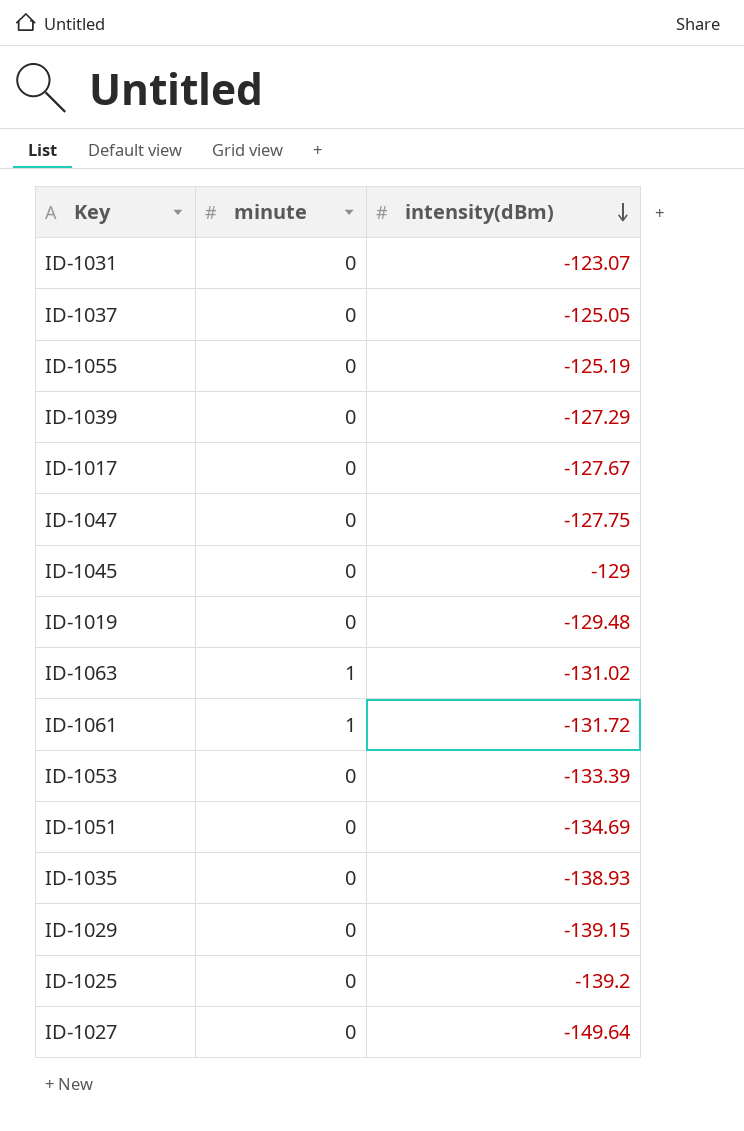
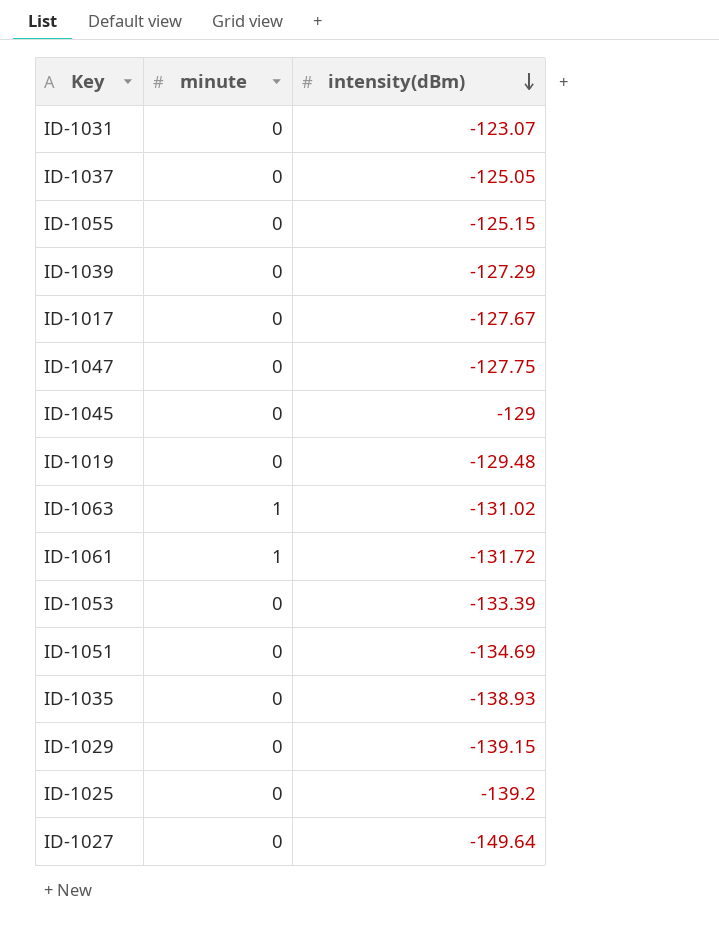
ID-1055 | intensity(dBm): -125.19 -> -125.15

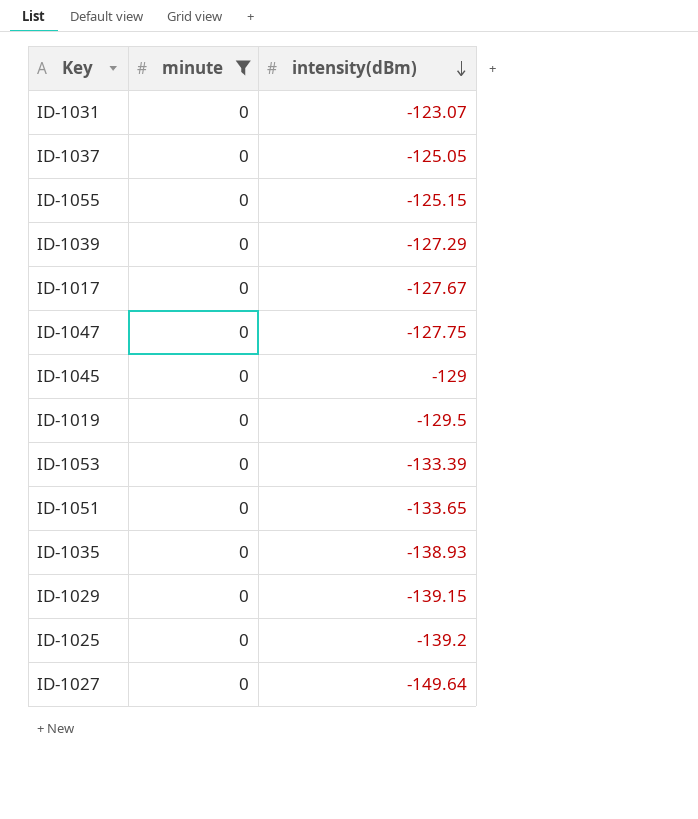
filter: none -> minute = 0
ID-1019 | intensity(dBm): -129.48 -> -129.5
ID-1051 | intensity(dBm): -134.69 -> -133.65

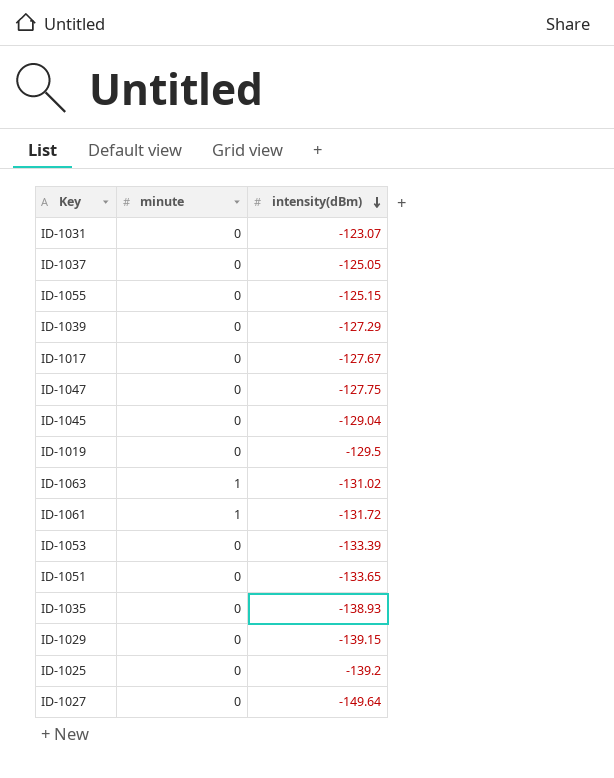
filter: minute = 0 -> none
ID-1045 | intensity(dBm): -129 -> -129.04

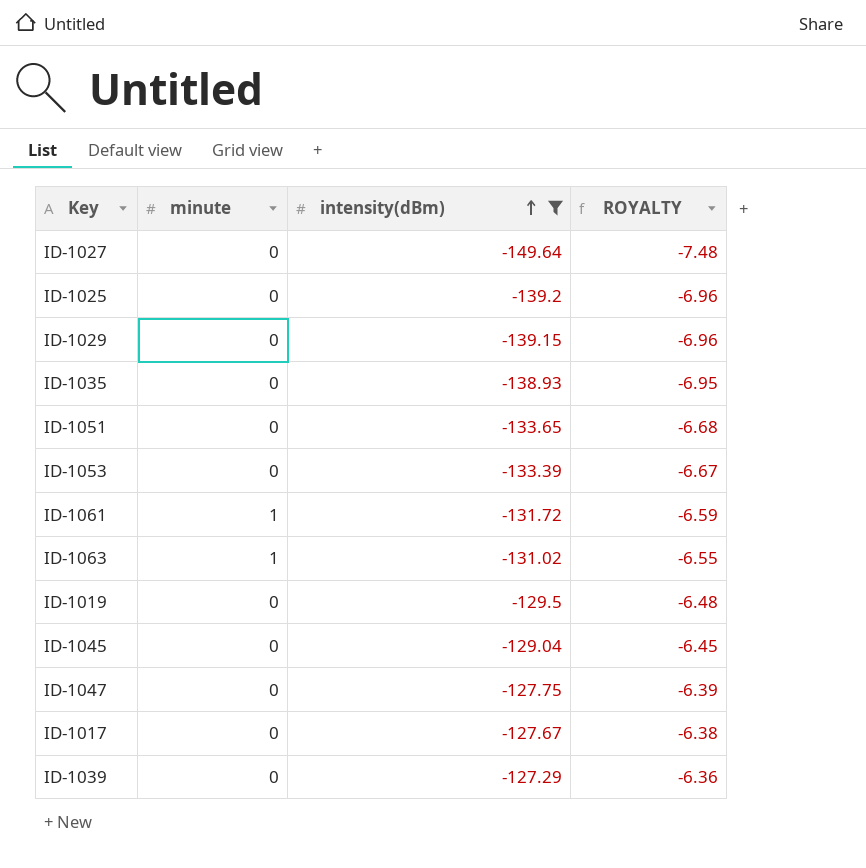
filter: none -> intensity(dBm) <= -127.29
row order: intensity(dBm) descending -> intensity(dBm) ascending
column ROYALTY | formula: none -> [intensity(dBm)] * 0.05

